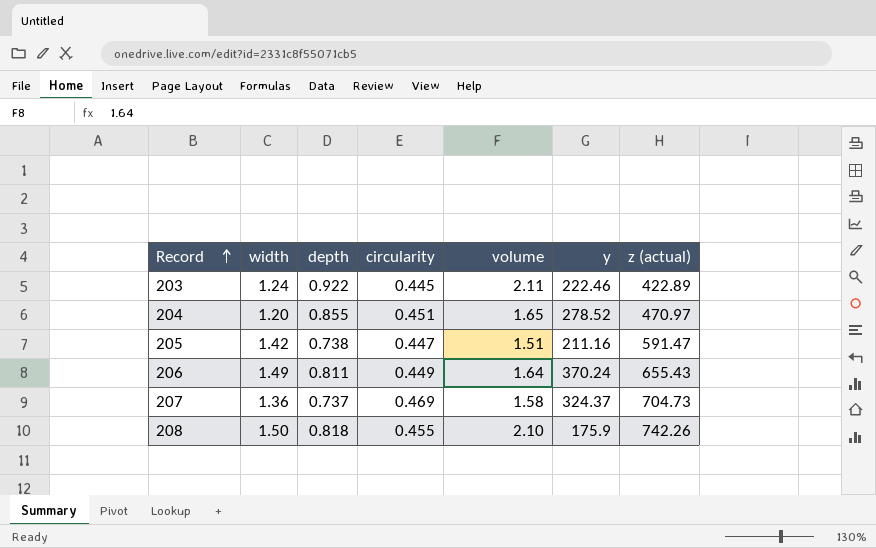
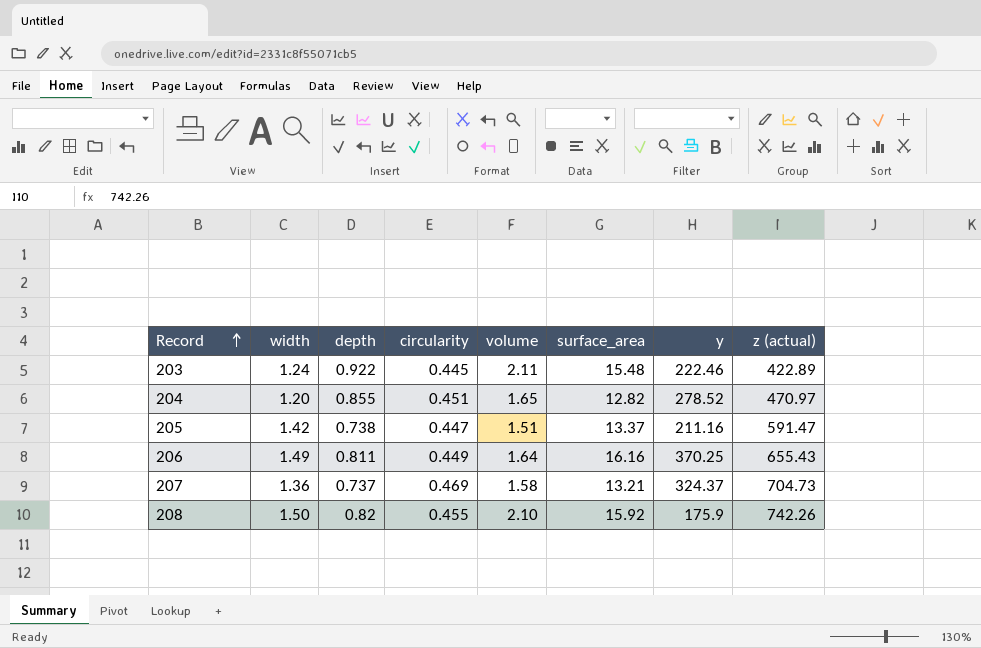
column surface_area | position: none -> 6
206 | y: 370.24 -> 370.25
208 | depth: 0.818 -> 0.82

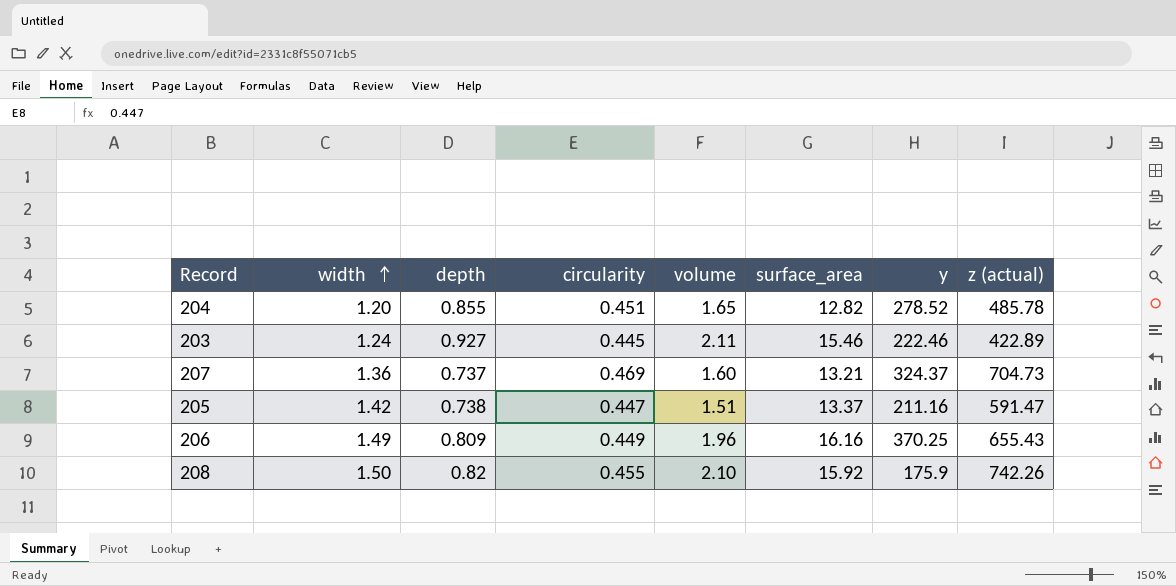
row order: Record ascending -> width ascending
204 | z (actual): 470.97 -> 485.78
203 | depth: 0.922 -> 0.927
203 | surface_area: 15.48 -> 15.46
207 | volume: 1.58 -> 1.60
206 | depth: 0.811 -> 0.809
206 | volume: 1.64 -> 1.96

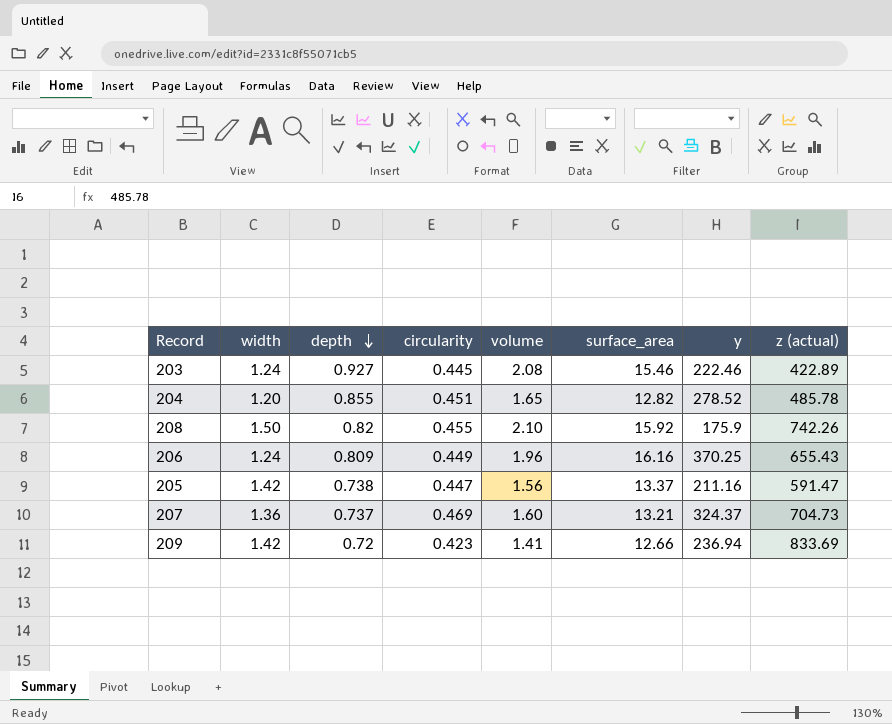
row order: width ascending -> depth descending
203 | volume: 2.11 -> 2.08
206 | width: 1.49 -> 1.24
205 | volume: 1.51 -> 1.56
row 209: none -> 1.42 | 0.72 | 0.423 | 1.41 | 12.66 | 236.94 | 833.69

